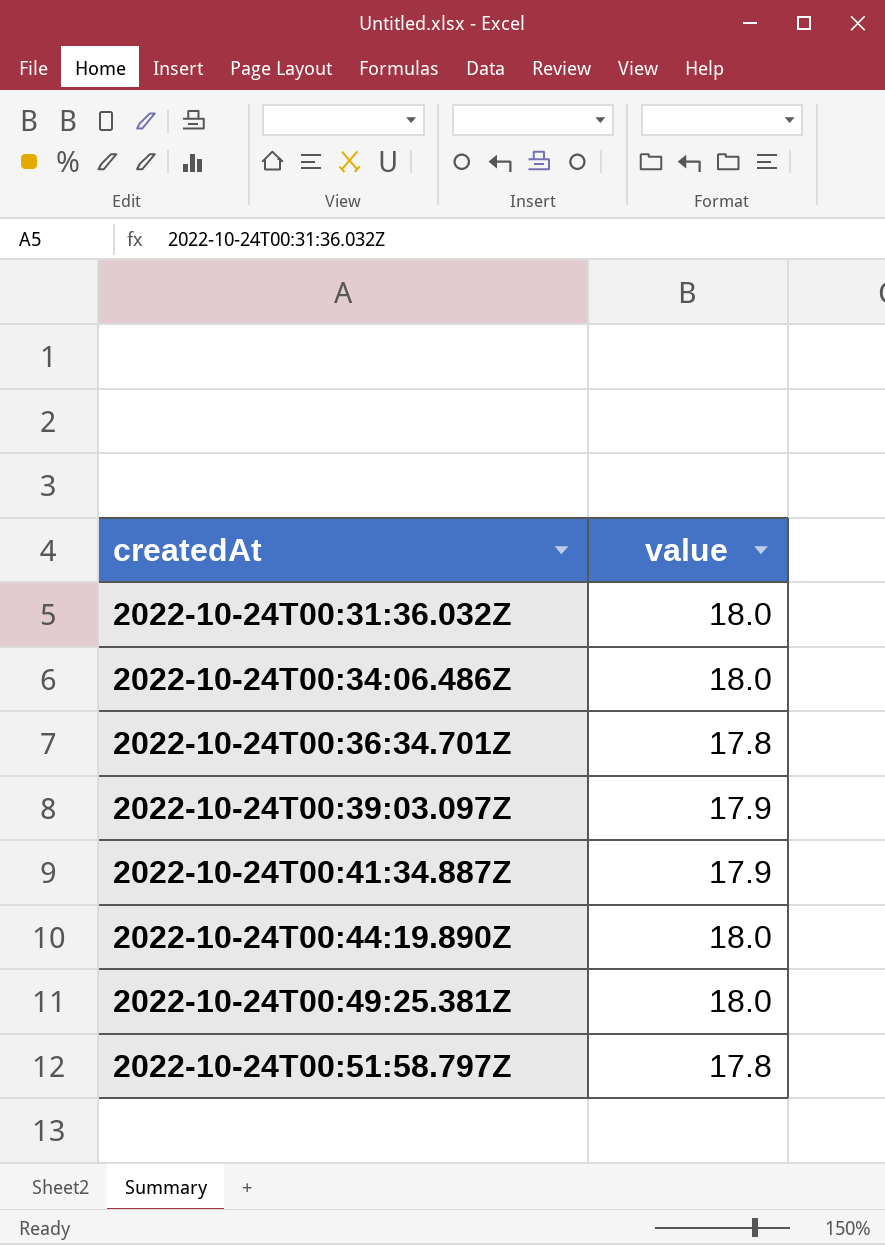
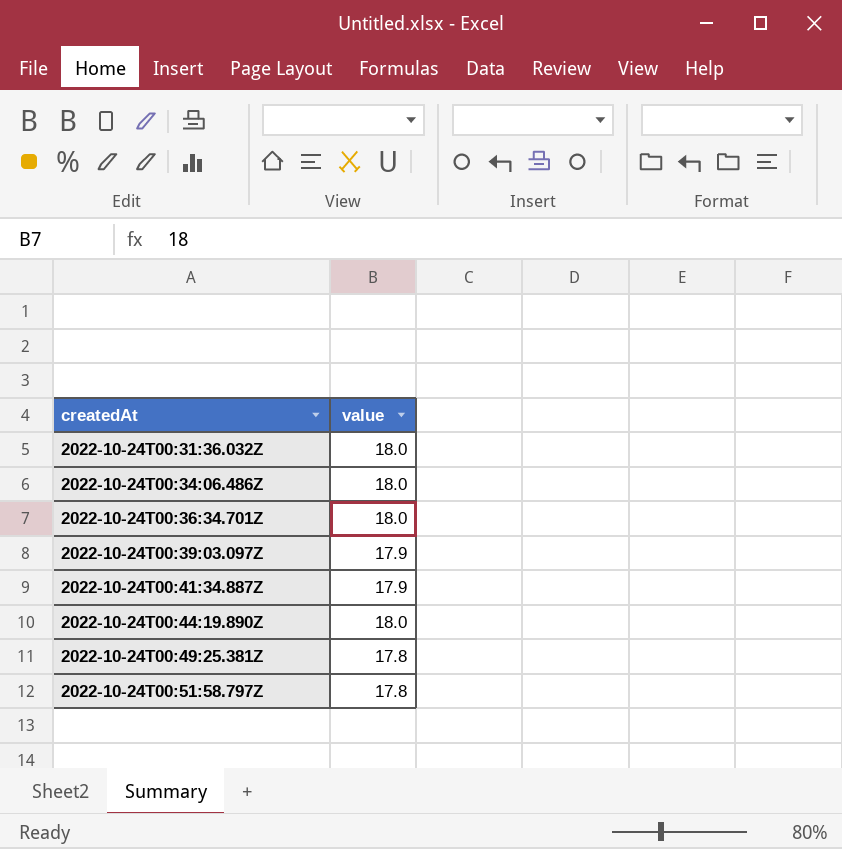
2022-10-24T00:36:34.701Z | value: 17.8 -> 18.0
2022-10-24T00:49:25.381Z | value: 18.0 -> 17.8

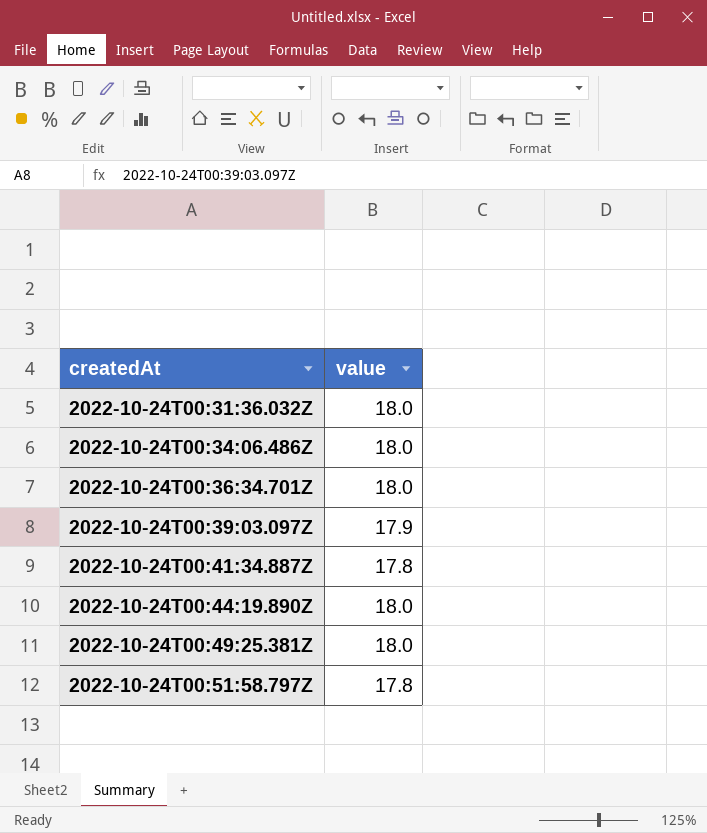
2022-10-24T00:41:34.887Z | value: 17.9 -> 17.8
2022-10-24T00:49:25.381Z | value: 17.8 -> 18.0

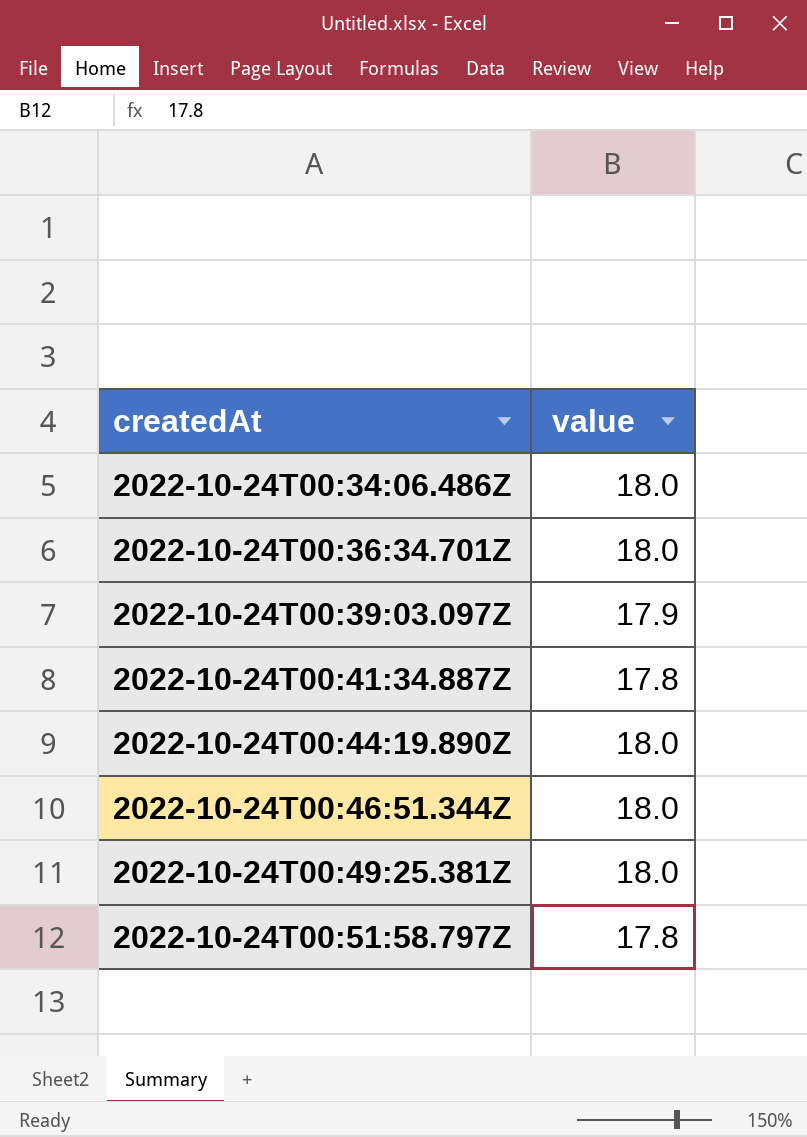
row 2022-10-24T00:31:36.032Z: 18.0 -> none
row 2022-10-24T00:46:51.344Z: none -> 18.0

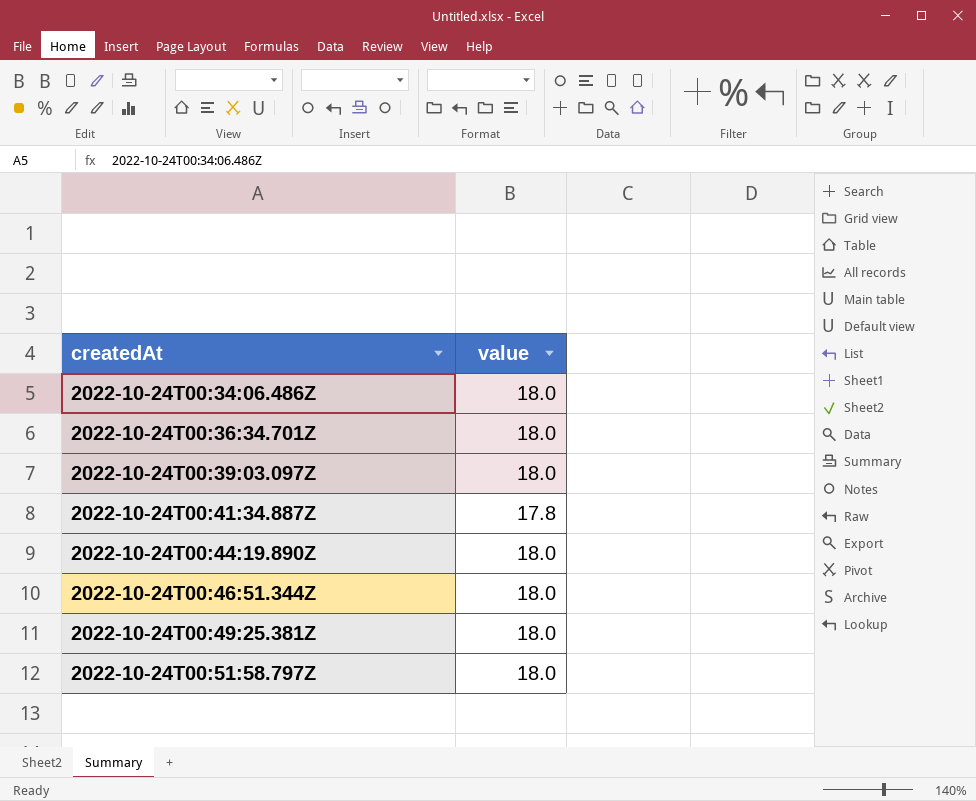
2022-10-24T00:39:03.097Z | value: 17.9 -> 18.0
2022-10-24T00:51:58.797Z | value: 17.8 -> 18.0

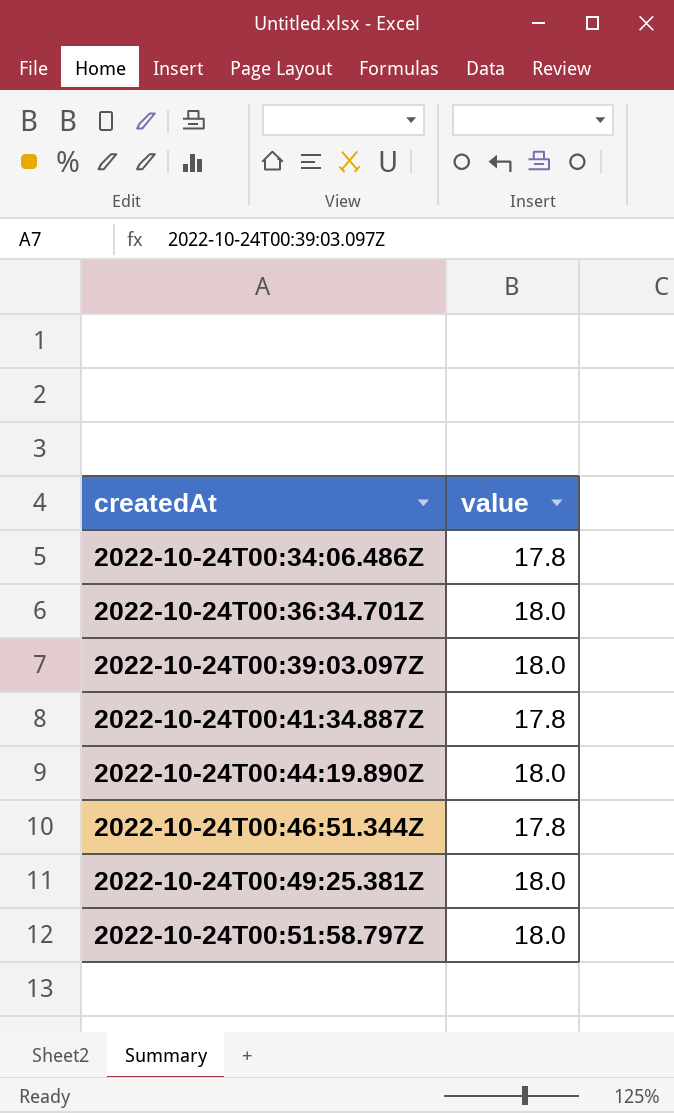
2022-10-24T00:34:06.486Z | value: 18.0 -> 17.8
2022-10-24T00:46:51.344Z | value: 18.0 -> 17.8

